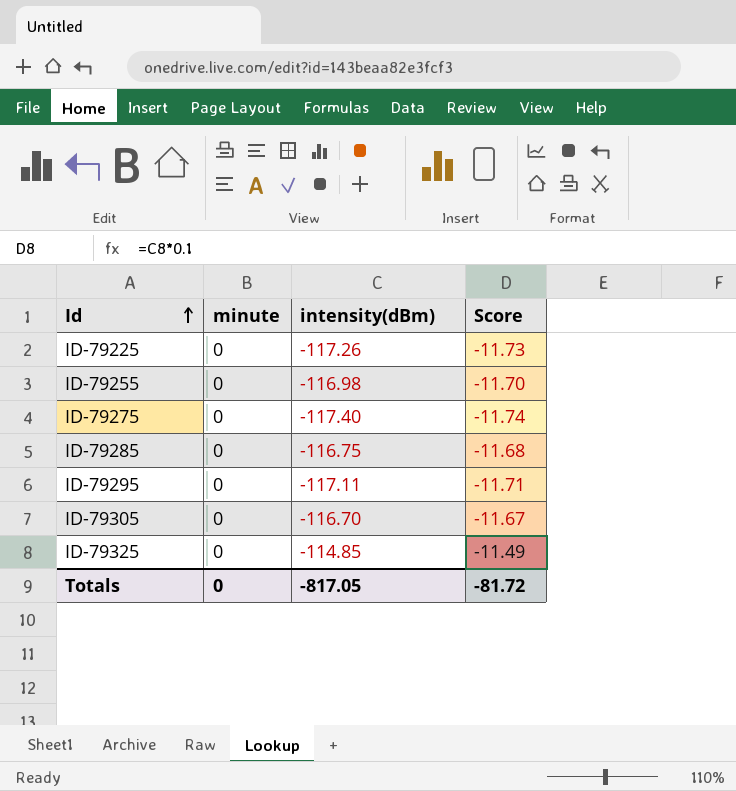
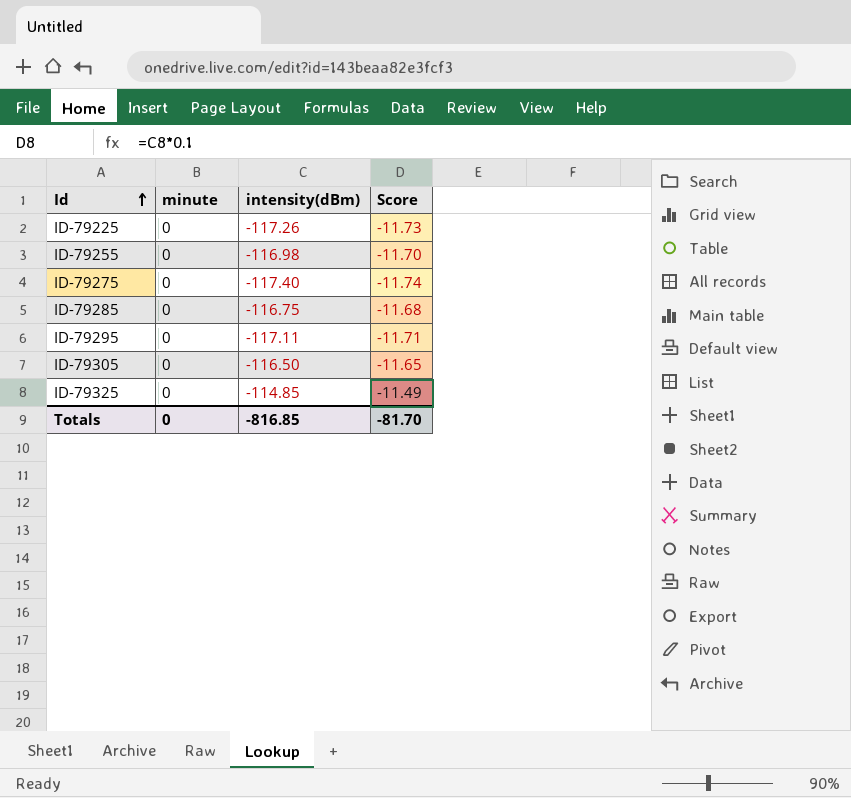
ID-79305 | intensity(dBm): -116.70 -> -116.50
ID-79305 | Score: -11.67 -> -11.65
Totals | intensity(dBm): -817.05 -> -816.85
Totals | Score: -81.72 -> -81.70

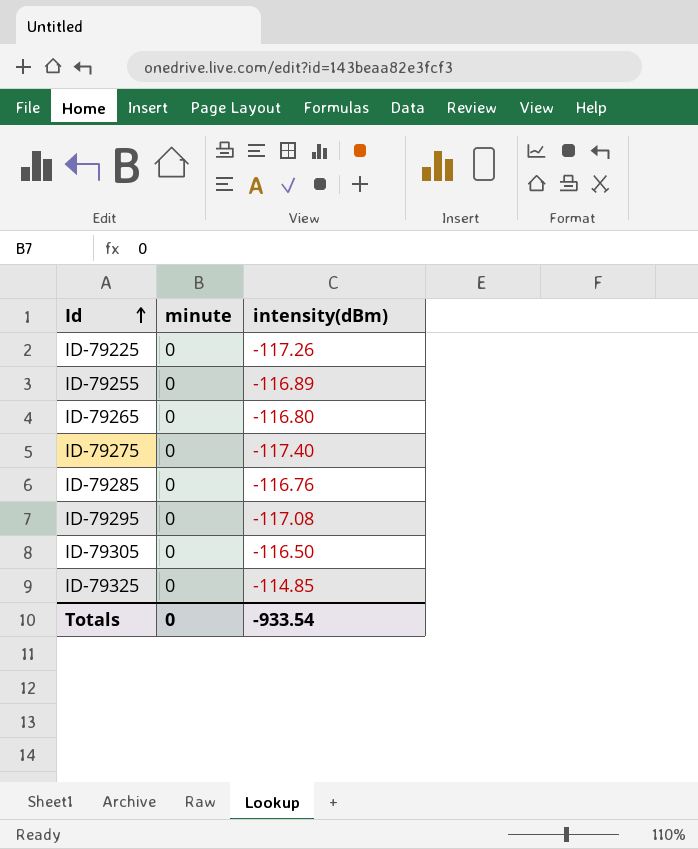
column Score | formula: [intensity(dBm)] * 0.1 -> none
ID-79255 | intensity(dBm): -116.98 -> -116.89
row ID-79265: none -> 0 | -116.80
ID-79285 | intensity(dBm): -116.75 -> -116.76
ID-79295 | intensity(dBm): -117.11 -> -117.08
Totals | intensity(dBm): -816.85 -> -933.54

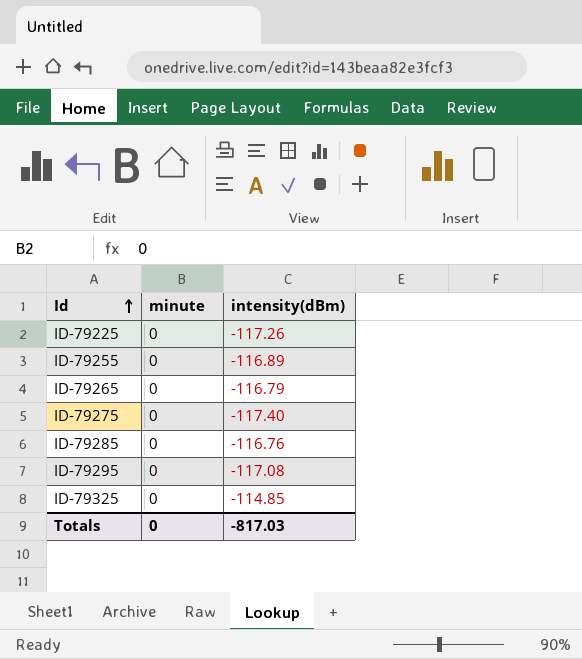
row ID-79305: 0 | -116.50 -> none
ID-79265 | intensity(dBm): -116.80 -> -116.79
Totals | intensity(dBm): -933.54 -> -817.03

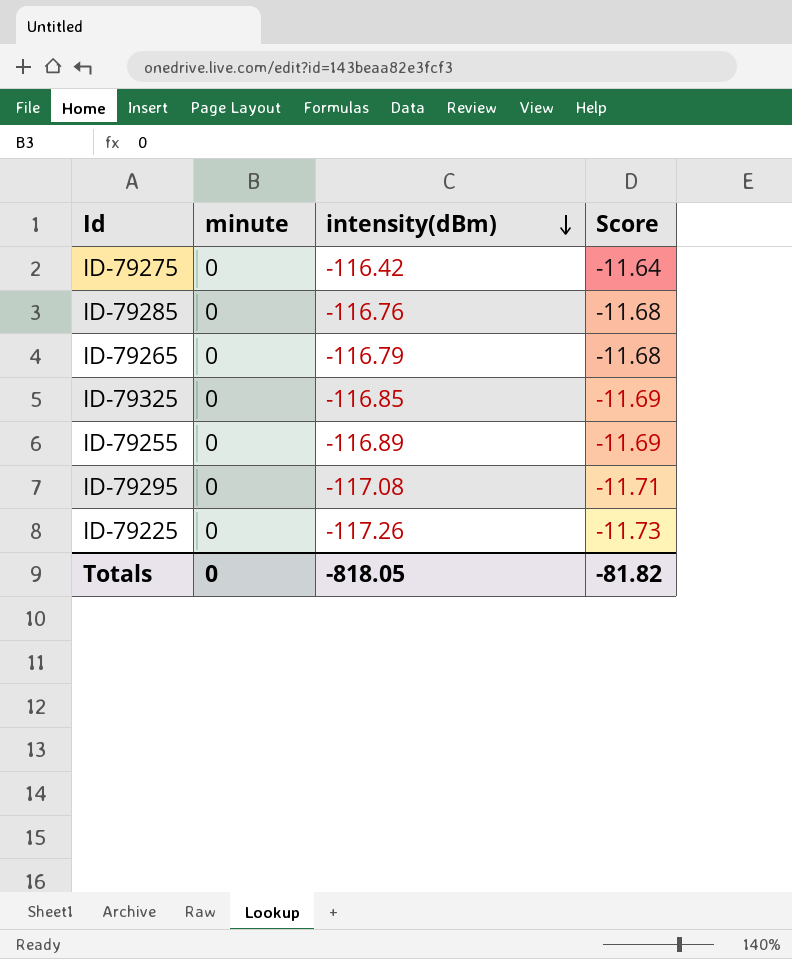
row order: Id ascending -> intensity(dBm) descending
column Score | formula: none -> [intensity(dBm)] * 0.1
ID-79275 | intensity(dBm): -117.40 -> -116.42
ID-79325 | intensity(dBm): -114.85 -> -116.85
Totals | intensity(dBm): -817.03 -> -818.05

